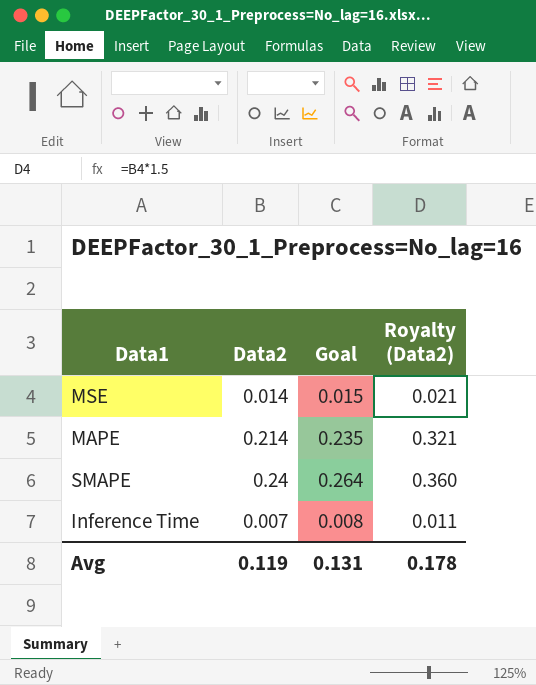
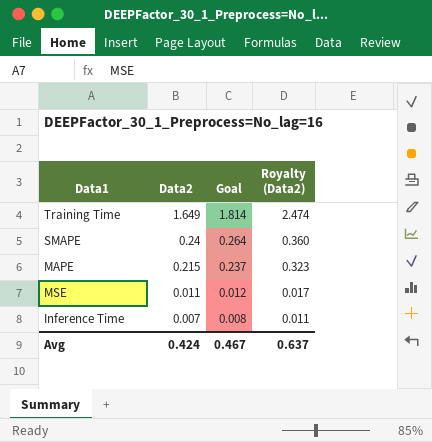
row order: none -> Data2 descending
row Training Time: none -> 1.649 | 1.814 | 2.474
MAPE | Data2: 0.214 -> 0.215
MAPE | Goal: 0.235 -> 0.237
MAPE | Royalty (Data2): 0.321 -> 0.323
MSE | Data2: 0.014 -> 0.011
MSE | Goal: 0.015 -> 0.012
MSE | Royalty (Data2): 0.021 -> 0.017
Avg | Data2: 0.119 -> 0.424
Avg | Goal: 0.131 -> 0.467
Avg | Royalty (Data2): 0.178 -> 0.637

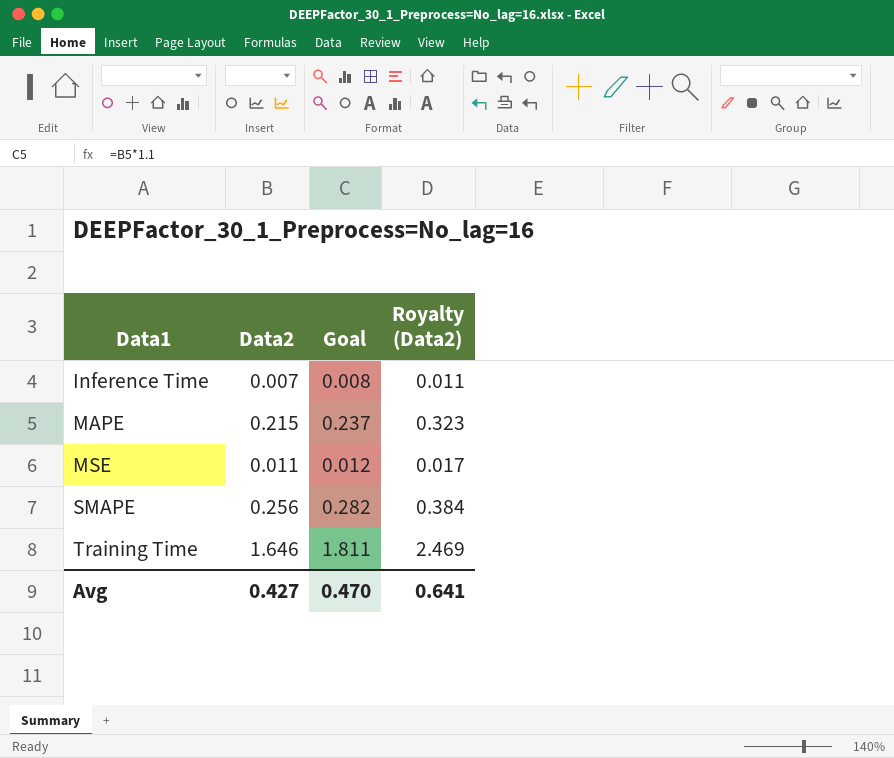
row order: Data2 descending -> Data1 ascending
SMAPE | Data2: 0.24 -> 0.256
SMAPE | Goal: 0.264 -> 0.282
SMAPE | Royalty (Data2): 0.360 -> 0.384
Training Time | Data2: 1.649 -> 1.646
Training Time | Goal: 1.814 -> 1.811
Training Time | Royalty (Data2): 2.474 -> 2.469
Avg | Data2: 0.424 -> 0.427
Avg | Goal: 0.467 -> 0.470
Avg | Royalty (Data2): 0.637 -> 0.641

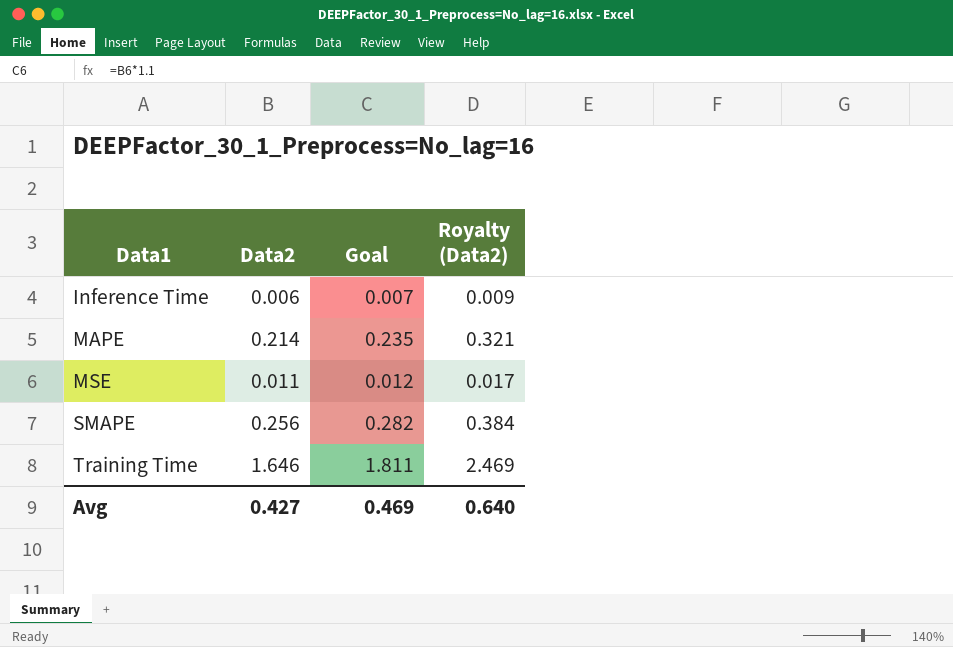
Inference Time | Data2: 0.007 -> 0.006
Inference Time | Goal: 0.008 -> 0.007
Inference Time | Royalty (Data2): 0.011 -> 0.009
MAPE | Data2: 0.215 -> 0.214
MAPE | Goal: 0.237 -> 0.235
MAPE | Royalty (Data2): 0.323 -> 0.321
Avg | Goal: 0.470 -> 0.469
Avg | Royalty (Data2): 0.641 -> 0.640

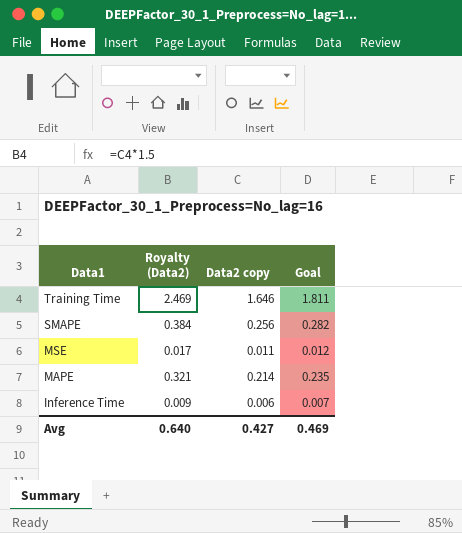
row order: Data1 ascending -> Data1 descending
column Royalty (Data2) | position: 4 -> 2
column name: Data2 -> Data2 copy

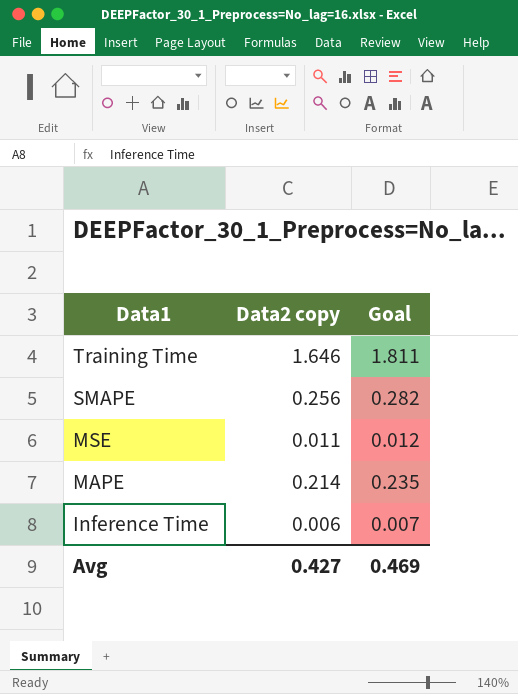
column Royalty (Data2) | formula: [Data2 copy] * 1.5 -> none

